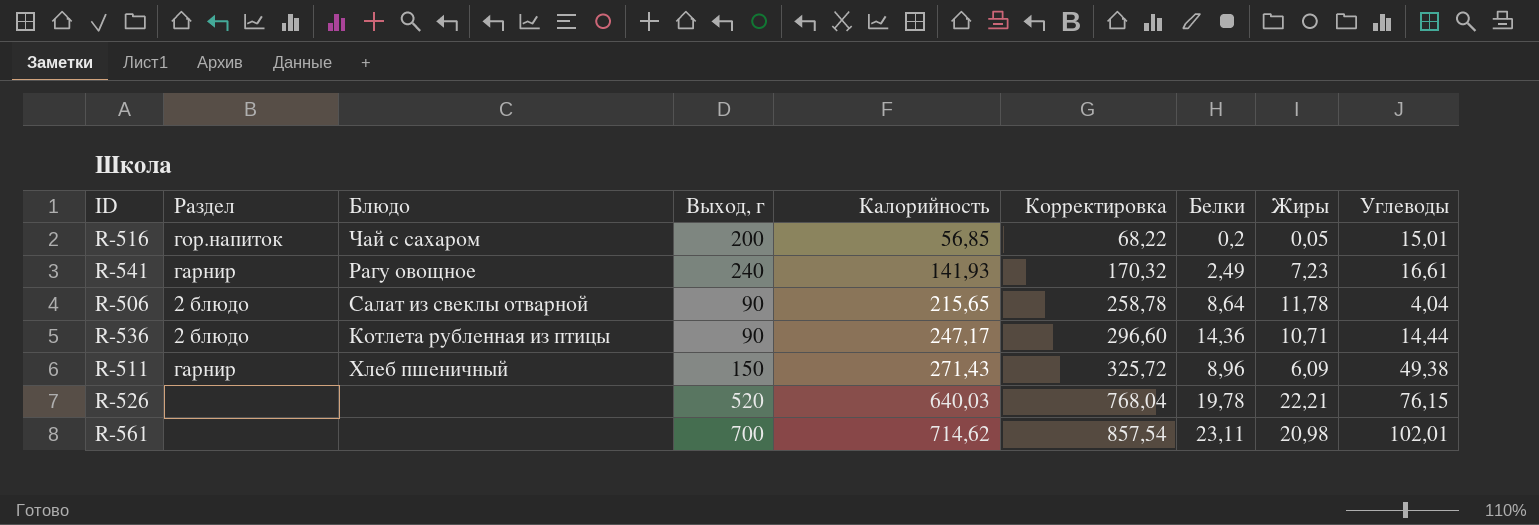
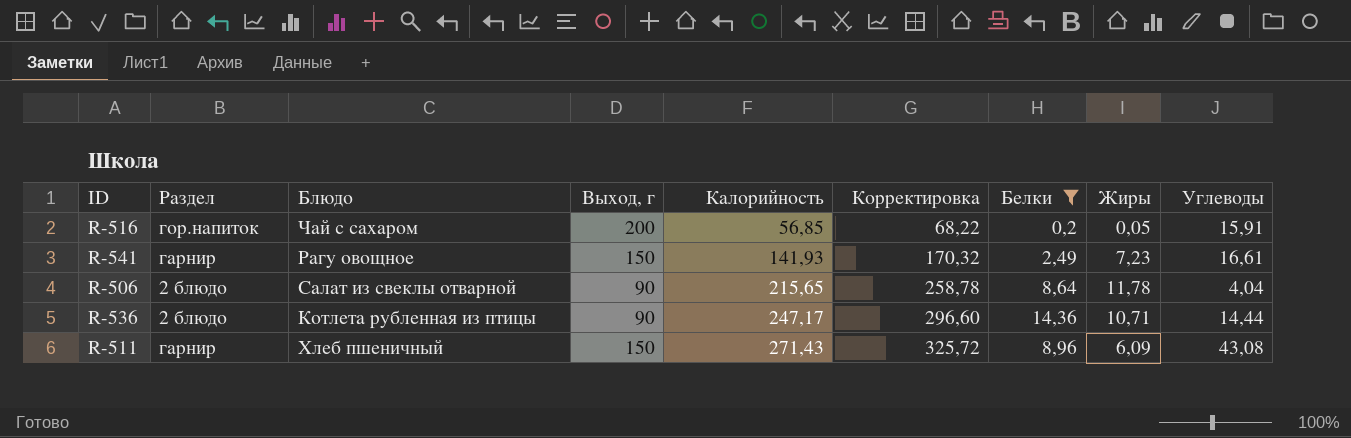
filter: none -> Белки <= 14,36
R-516 | Углеводы: 15,01 -> 15,91
R-541 | Выход, г: 240 -> 150
R-511 | Углеводы: 49,38 -> 43,08

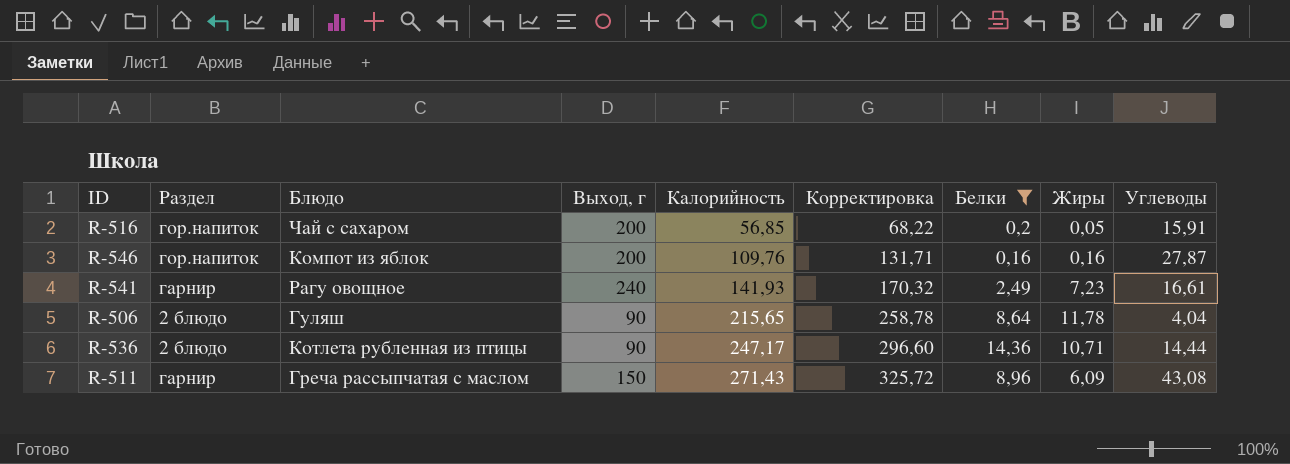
row R-546: none -> гор.напиток | Компот из яблок | 200 | 109,76 | 131,71 | 0,16 | 0,16 | 27,87
R-541 | Выход, г: 150 -> 240
R-506 | Блюдо: Салат из свеклы отварной -> Гуляш
R-511 | Блюдо: Хлеб пшеничный -> Греча рассыпчатая с маслом

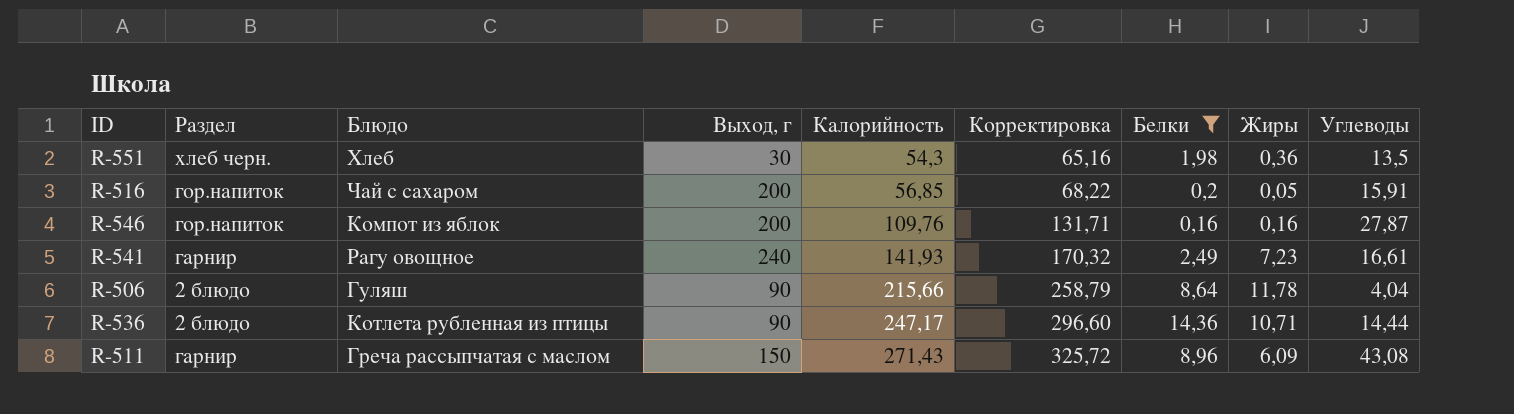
row R-551: none -> хлеб черн. | Хлеб | 30 | 54,3 | 65,16 | 1,98 | 0,36 | 13,5
R-506 | Калорийность: 215,65 -> 215,66
R-506 | Корректировка: 258,78 -> 258,79

